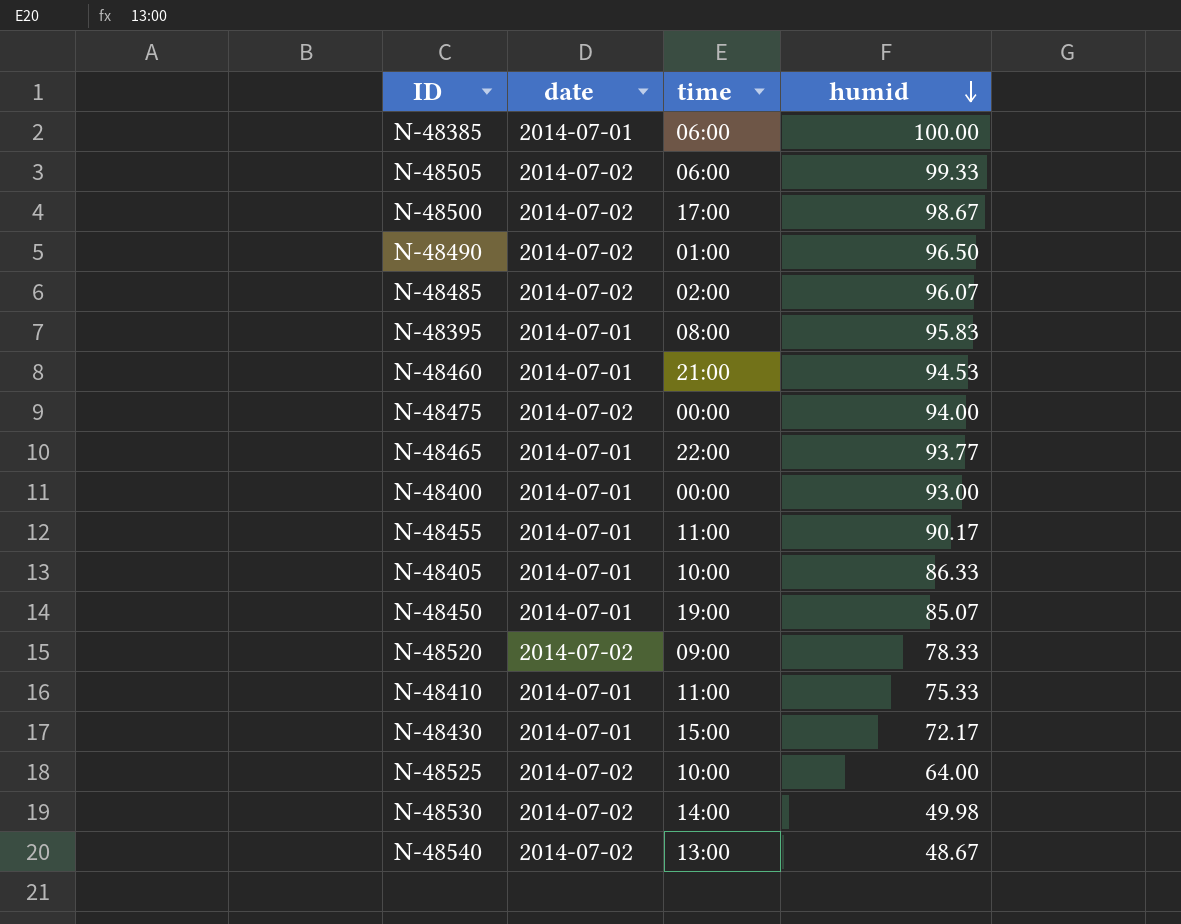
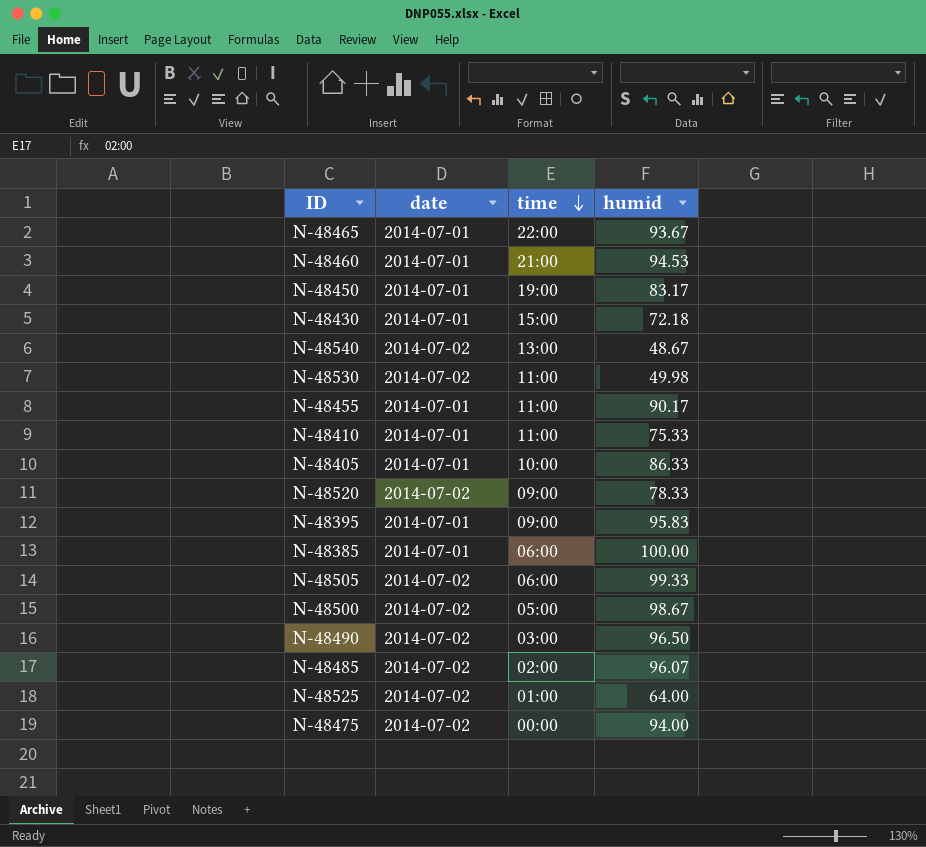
row order: humid descending -> time descending
row N-48400: 2014-07-01 | 00:00 | 93.00 -> none
N-48465 | humid: 93.77 -> 93.67
N-48450 | humid: 85.07 -> 83.17
N-48430 | humid: 72.17 -> 72.18
N-48530 | time: 14:00 -> 11:00
N-48395 | time: 08:00 -> 09:00
N-48500 | time: 17:00 -> 05:00
N-48490 | time: 01:00 -> 03:00
N-48525 | time: 10:00 -> 01:00

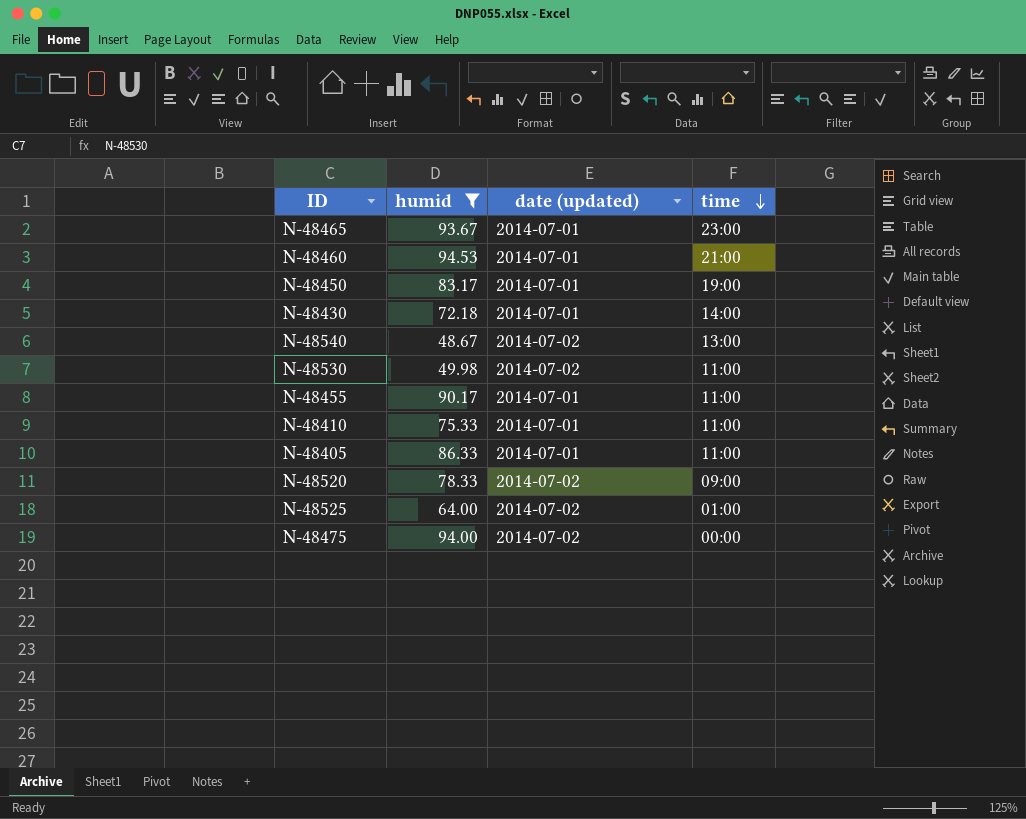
filter: none -> humid <= 94.53
column humid | position: 4 -> 2
column name: date -> date (updated)
N-48465 | time: 22:00 -> 23:00
N-48430 | time: 15:00 -> 14:00
N-48405 | time: 10:00 -> 11:00

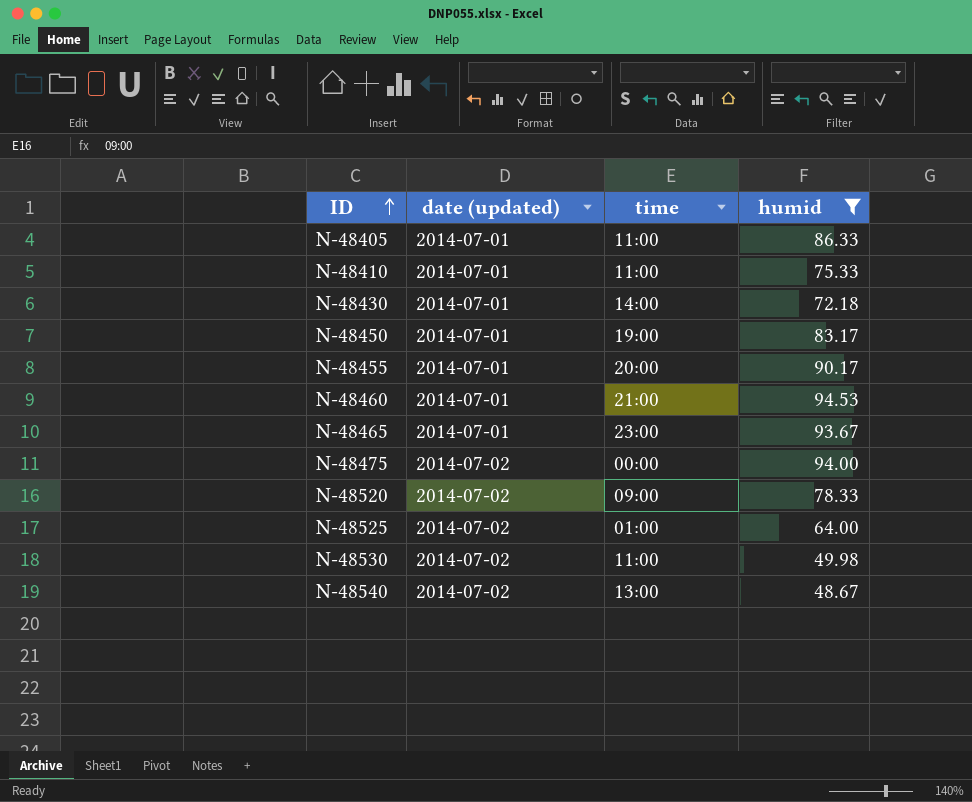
row order: time descending -> ID ascending
column humid | position: 2 -> 4
N-48455 | time: 11:00 -> 20:00

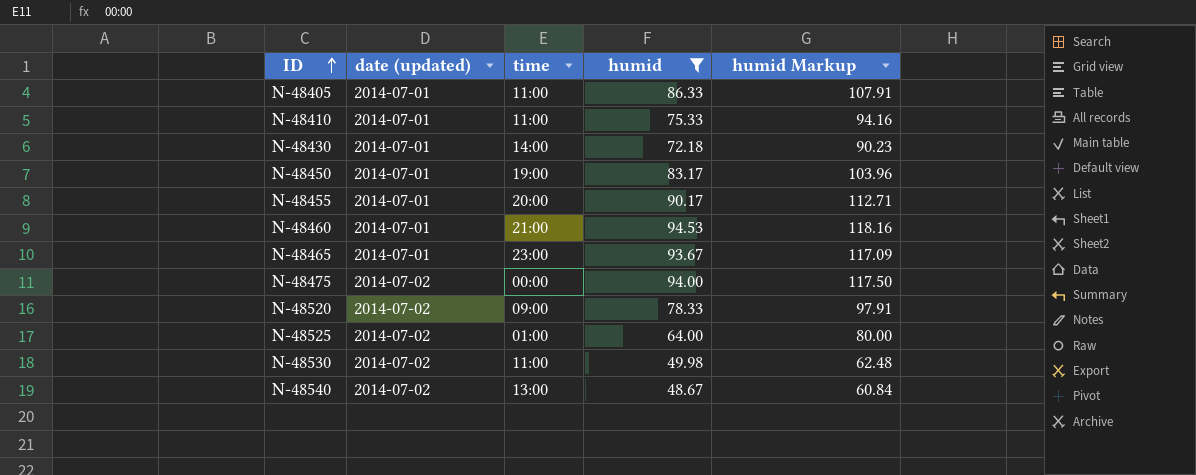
column humid Markup | formula: none -> [humid] * 1.25

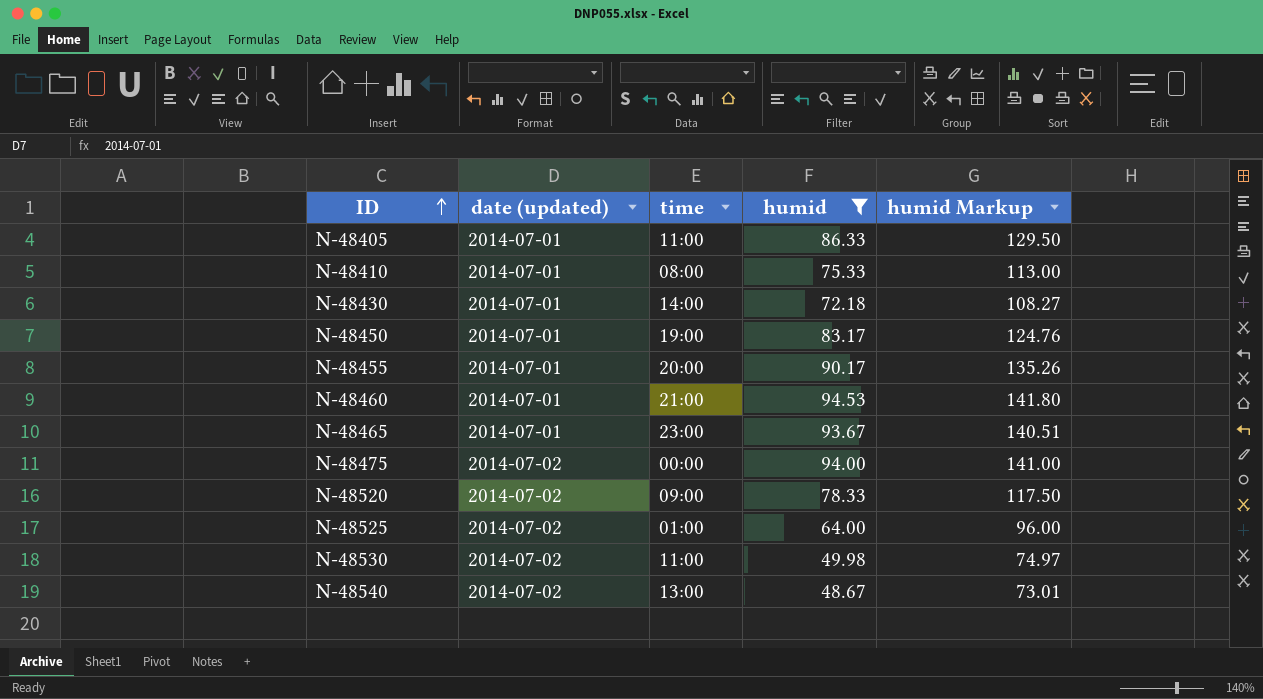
column humid Markup | formula: [humid] * 1.25 -> [humid] * 1.5
N-48410 | time: 11:00 -> 08:00

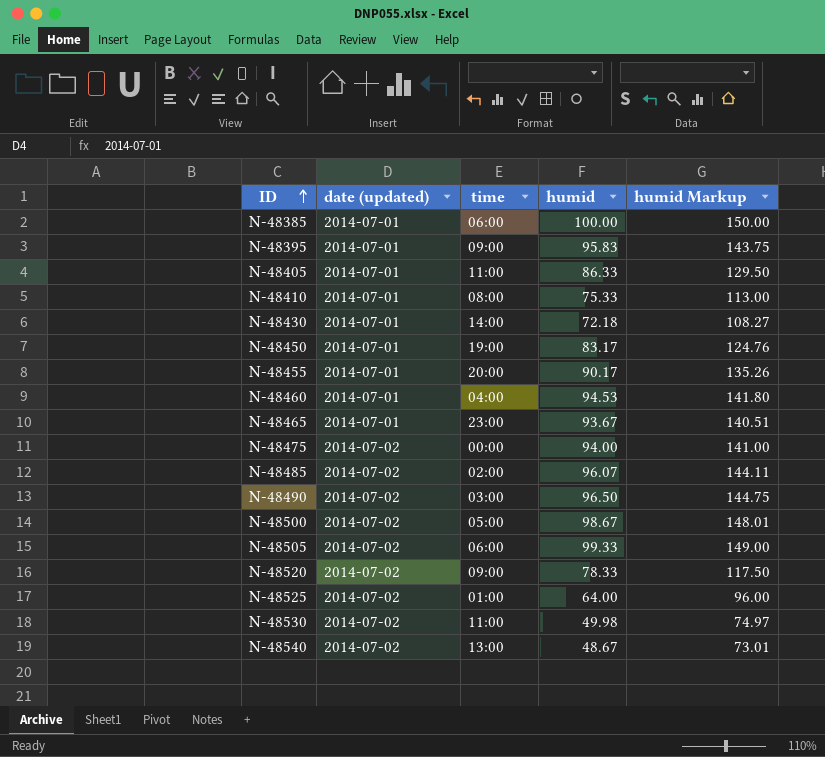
filter: humid <= 94.53 -> none
N-48460 | time: 21:00 -> 04:00

